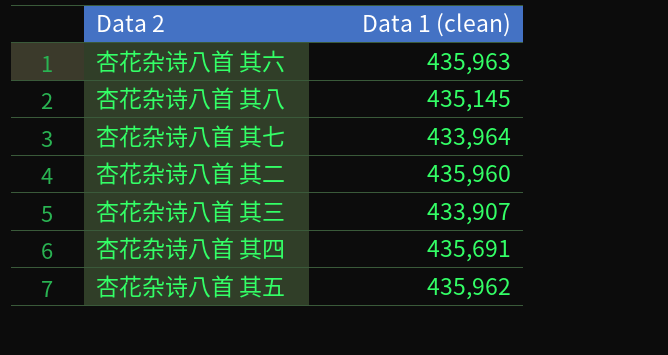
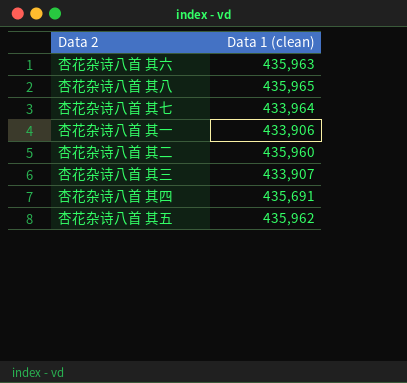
杏花杂诗八首 其八 | Data 1 (clean): 435,145 -> 435,965
row 杏花杂诗八首 其一: none -> 433,906

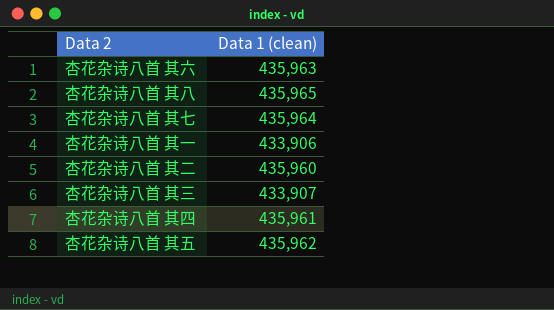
杏花杂诗八首 其七 | Data 1 (clean): 433,964 -> 435,964
杏花杂诗八首 其四 | Data 1 (clean): 435,691 -> 435,961

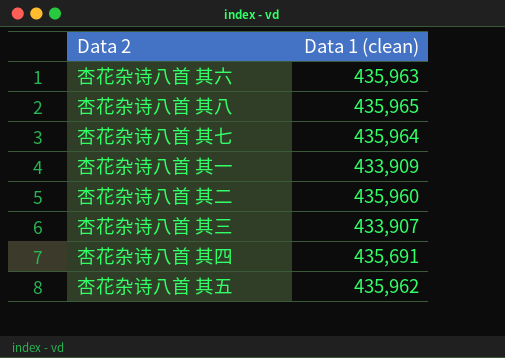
杏花杂诗八首 其一 | Data 1 (clean): 433,906 -> 433,909
杏花杂诗八首 其四 | Data 1 (clean): 435,961 -> 435,691

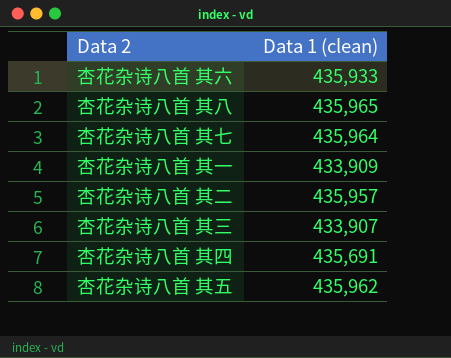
杏花杂诗八首 其六 | Data 1 (clean): 435,963 -> 435,933
杏花杂诗八首 其二 | Data 1 (clean): 435,960 -> 435,957

